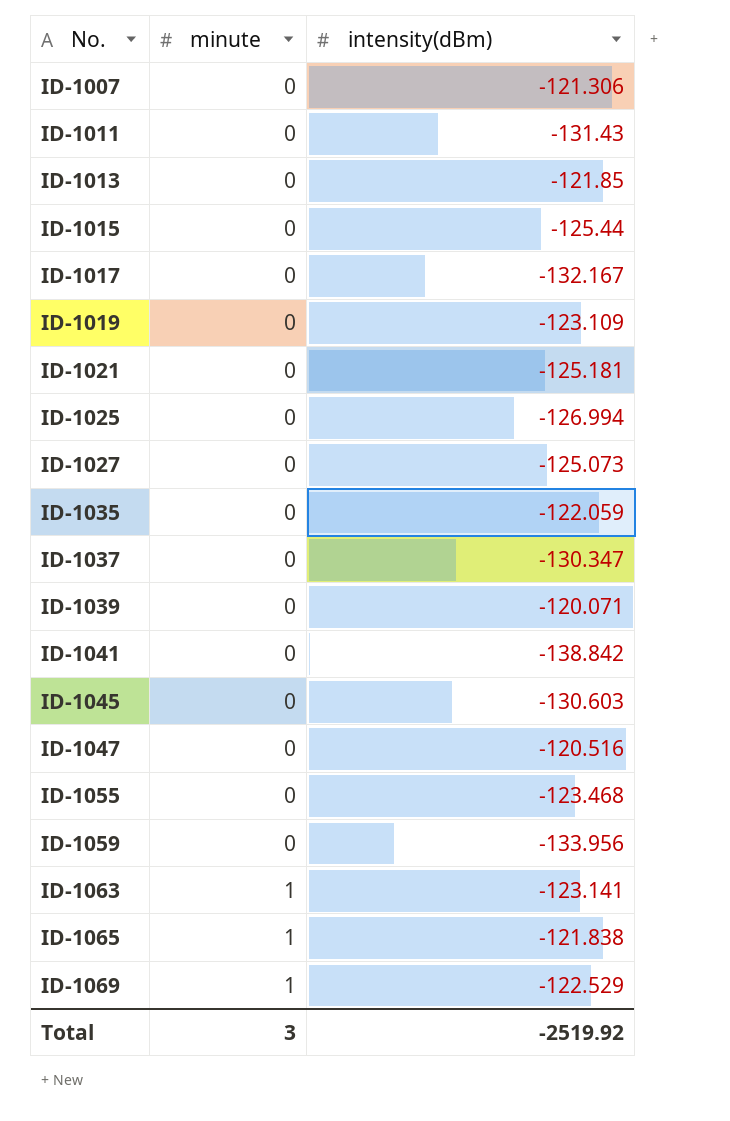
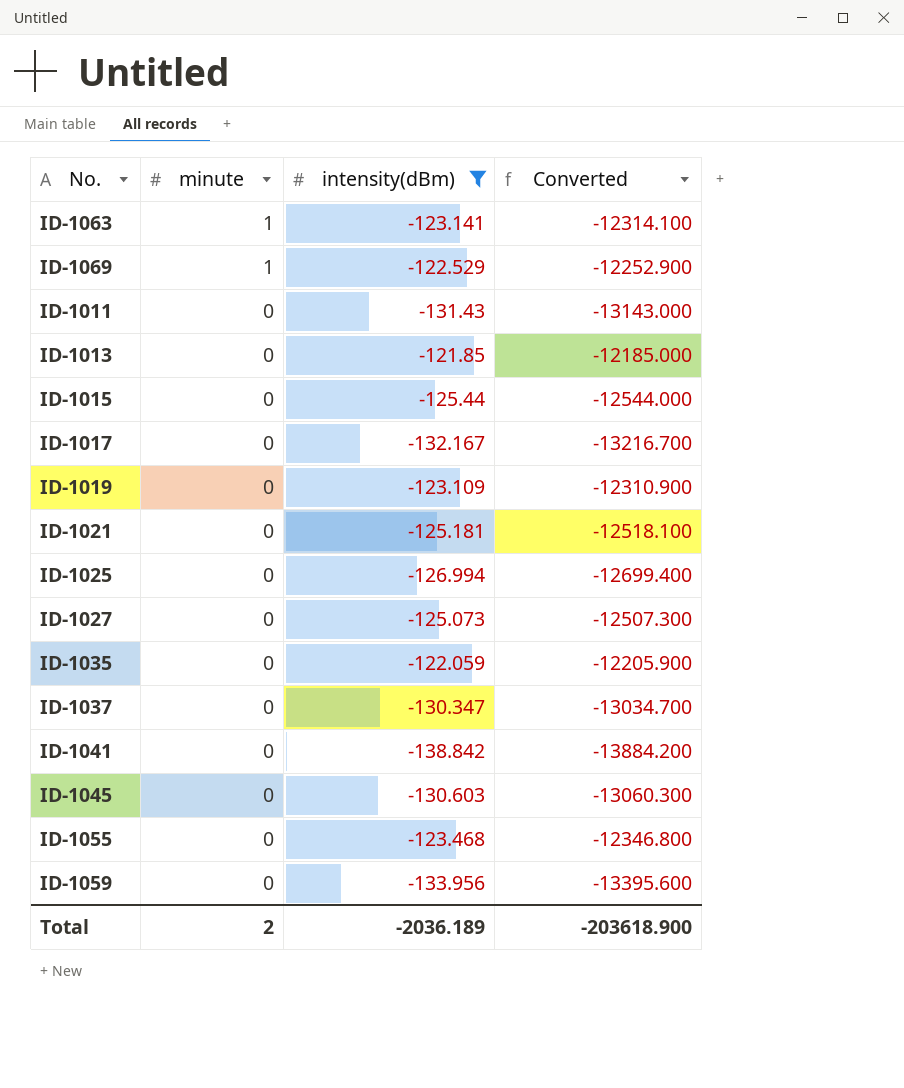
filter: none -> intensity(dBm) <= -121.85
row order: No. ascending -> minute descending
column Converted | formula: none -> [intensity(dBm)] * 100
Total | minute: 3 -> 2
Total | intensity(dBm): -2519.92 -> -2036.189

